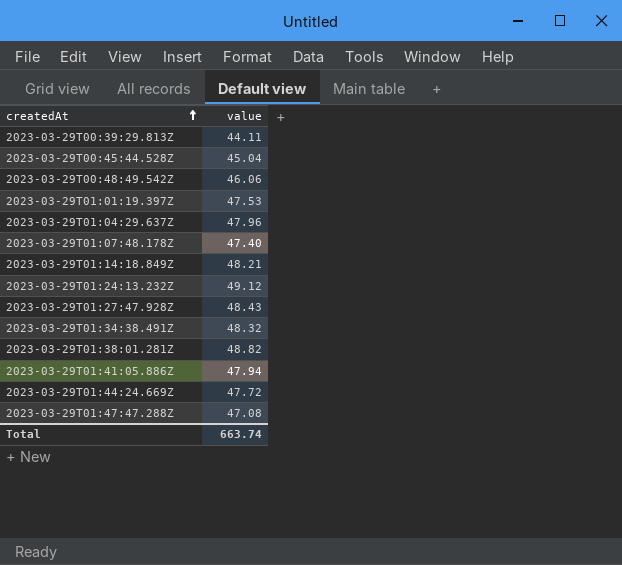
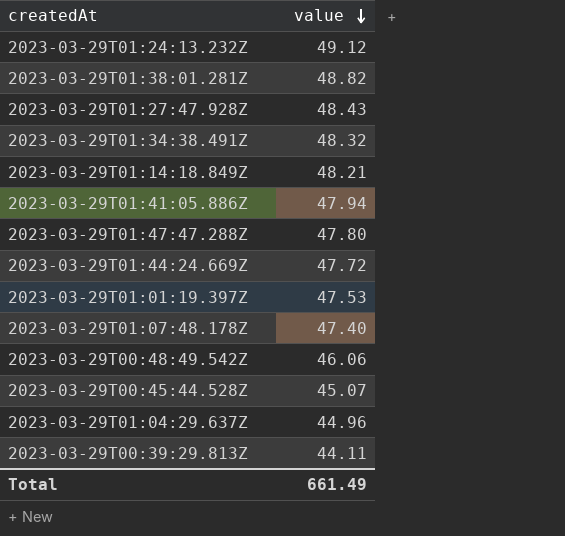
row order: createdAt ascending -> value descending
2023-03-29T01:47:47.288Z | value: 47.08 -> 47.80
2023-03-29T00:45:44.528Z | value: 45.04 -> 45.07
2023-03-29T01:04:29.637Z | value: 47.96 -> 44.96
Total | value: 663.74 -> 661.49

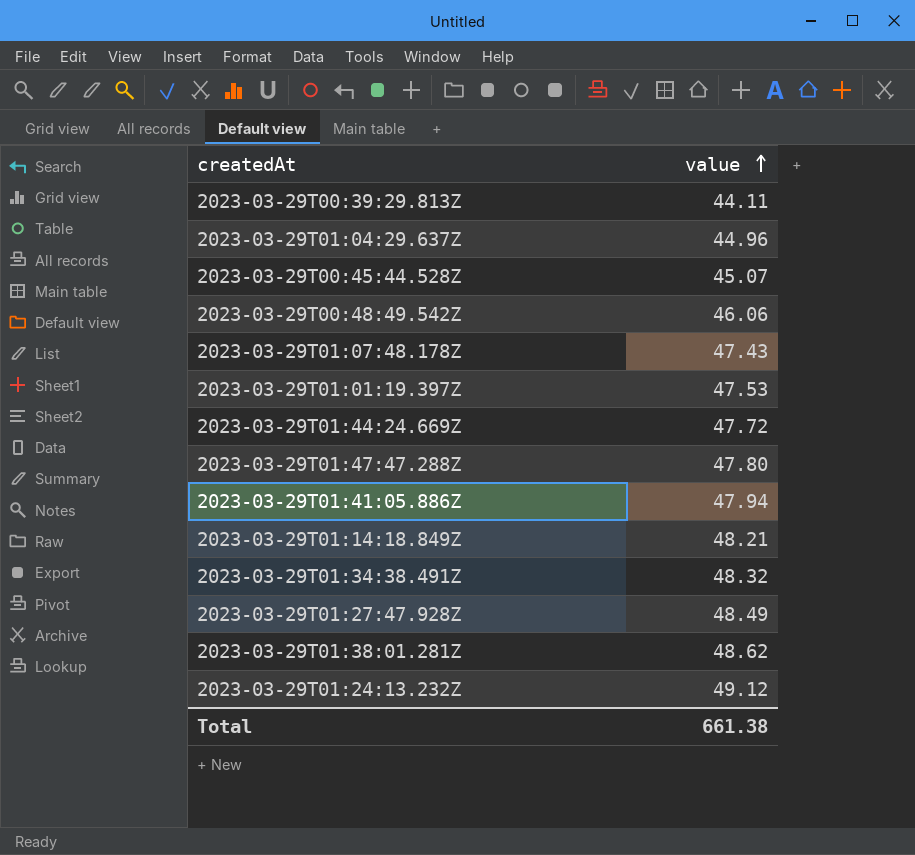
row order: value descending -> value ascending
2023-03-29T01:07:48.178Z | value: 47.40 -> 47.43
2023-03-29T01:27:47.928Z | value: 48.43 -> 48.49
2023-03-29T01:38:01.281Z | value: 48.82 -> 48.62
Total | value: 661.49 -> 661.38

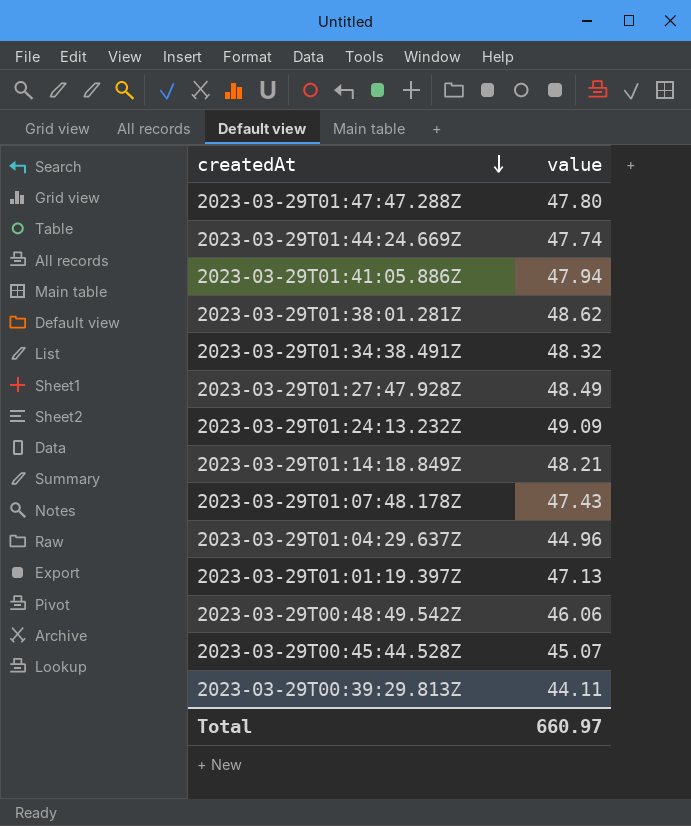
row order: value ascending -> createdAt descending
2023-03-29T01:44:24.669Z | value: 47.72 -> 47.74
2023-03-29T01:24:13.232Z | value: 49.12 -> 49.09
2023-03-29T01:01:19.397Z | value: 47.53 -> 47.13
Total | value: 661.38 -> 660.97

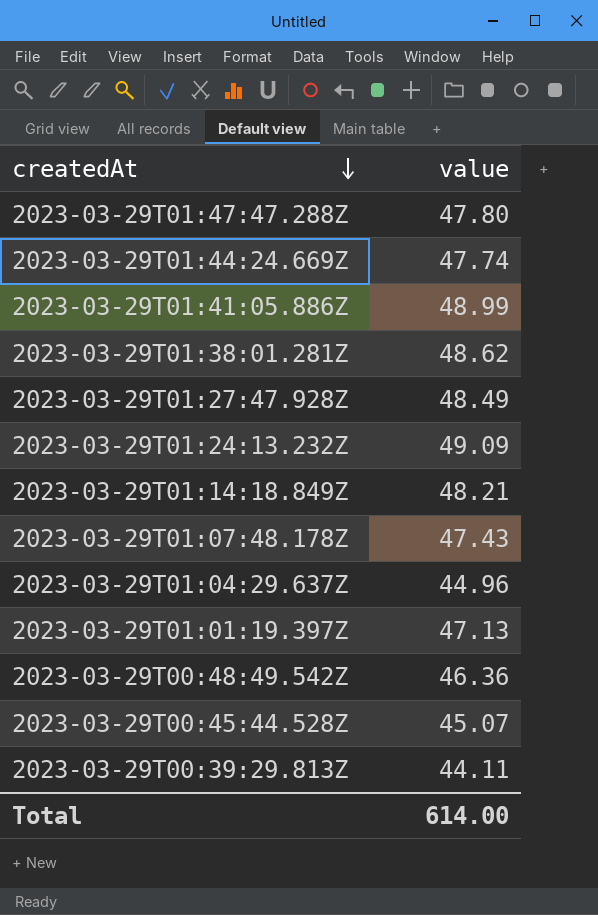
row 2023-03-29T01:34:38.491Z: 48.32 -> none
2023-03-29T01:41:05.886Z | value: 47.94 -> 48.99
2023-03-29T00:48:49.542Z | value: 46.06 -> 46.36
Total | value: 660.97 -> 614.00

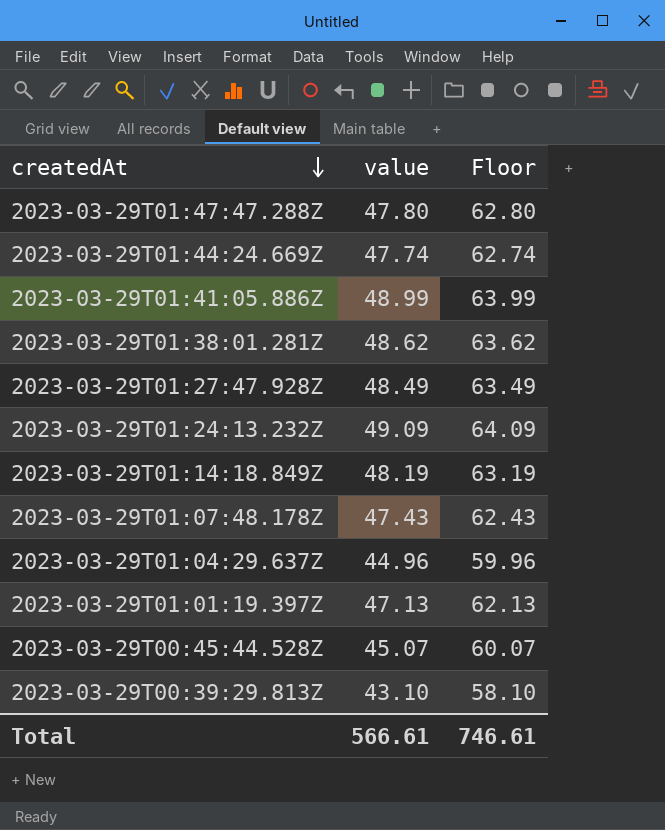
column Floor | formula: none -> [value] + 15
row 2023-03-29T00:48:49.542Z: 46.36 -> none
2023-03-29T01:14:18.849Z | value: 48.21 -> 48.19
2023-03-29T00:39:29.813Z | value: 44.11 -> 43.10
Total | value: 614.00 -> 566.61

